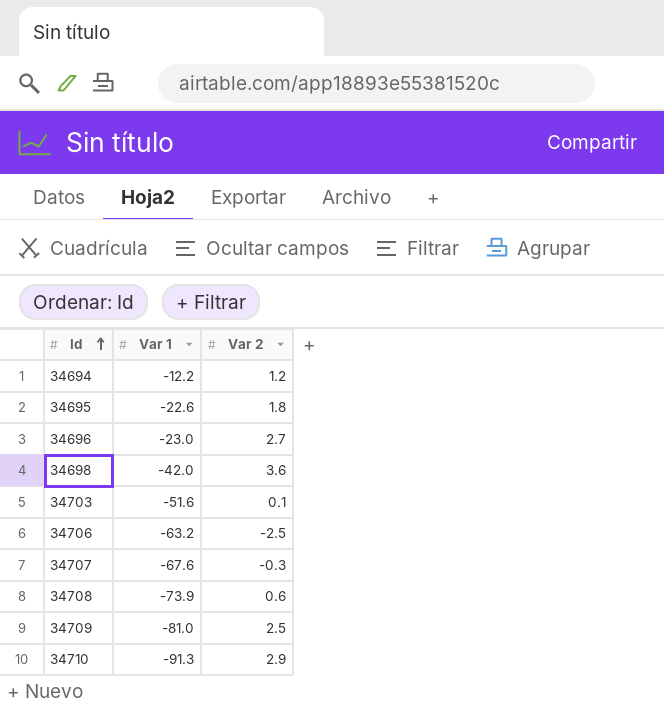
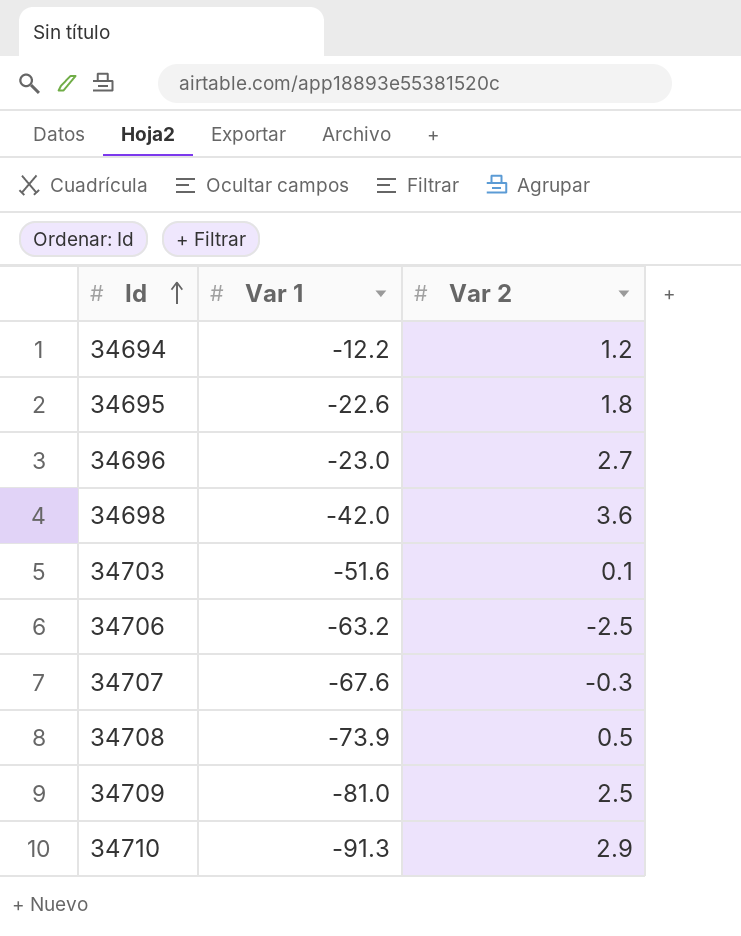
34708 | Var 2: 0.6 -> 0.5

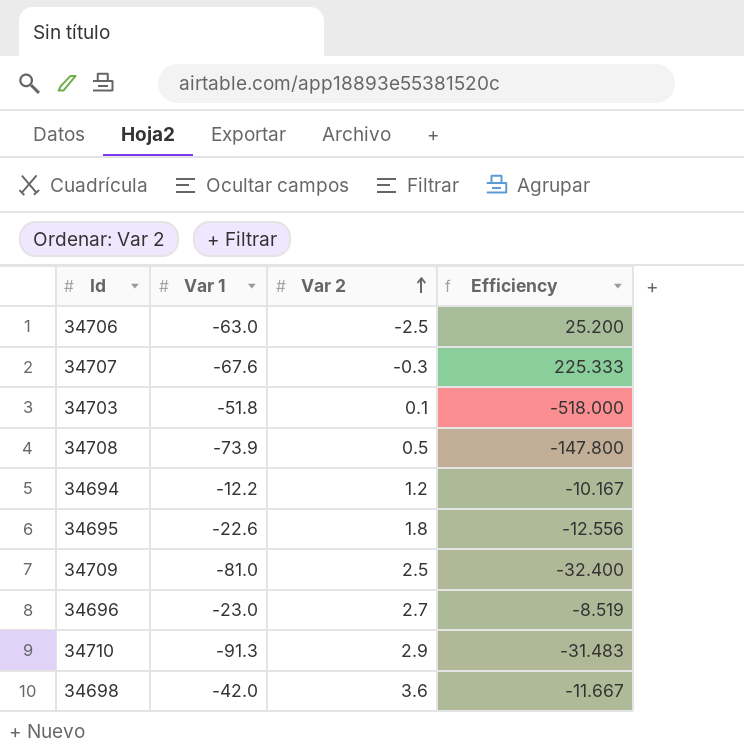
row order: Id ascending -> Var 2 ascending
column Efficiency | formula: none -> [Var 1] / [Var 2]
34706 | Var 1: -63.2 -> -63.0
34703 | Var 1: -51.6 -> -51.8

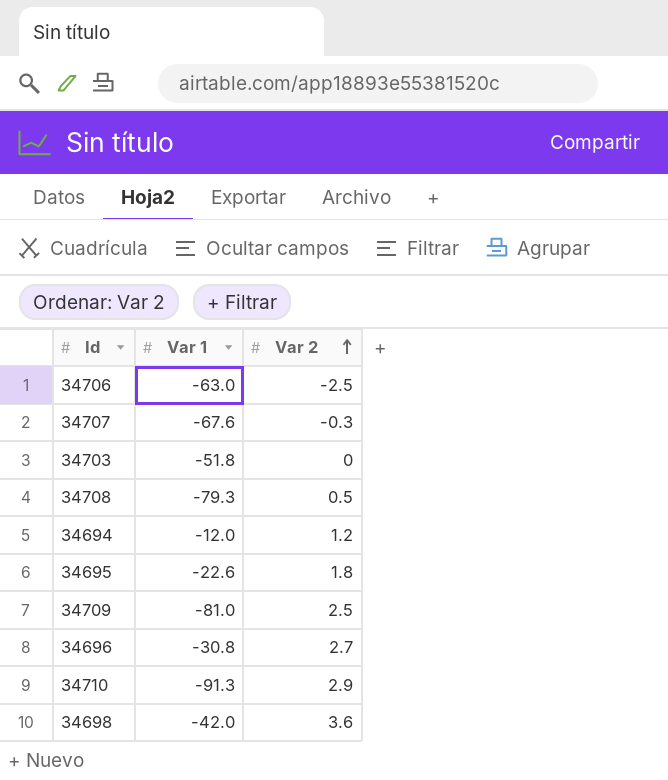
column Efficiency | formula: [Var 1] / [Var 2] -> none
34703 | Var 2: 0.1 -> 0
34708 | Var 1: -73.9 -> -79.3
34694 | Var 1: -12.2 -> -12.0
34696 | Var 1: -23.0 -> -30.8

